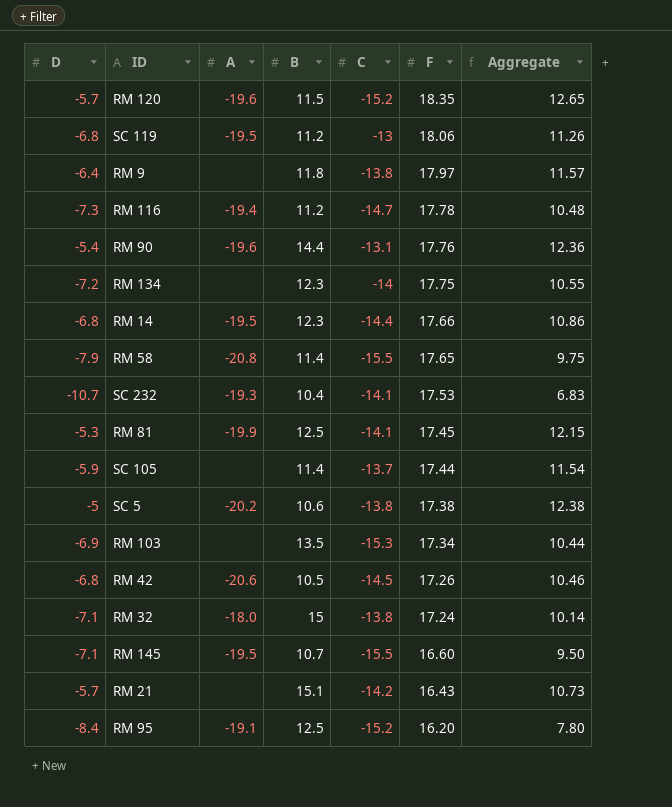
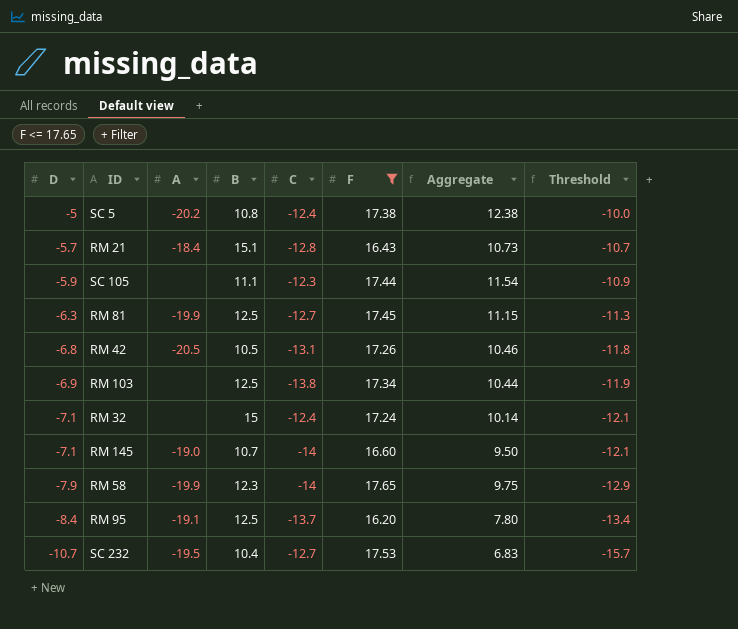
filter: none -> F <= 17.65
row order: F descending -> D descending
column Threshold | formula: none -> [D] - 5
SC 5 | B: 10.6 -> 10.8
SC 5 | C: -13.8 -> -12.4
RM 21 | A: none -> -18.4
RM 21 | C: -14.2 -> -12.8
SC 105 | B: 11.4 -> 11.1
SC 105 | C: -13.7 -> -12.3
RM 81 | D: -5.3 -> -6.3
RM 81 | C: -14.1 -> -12.7
RM 81 | Aggregate: 12.15 -> 11.15
RM 42 | A: -20.6 -> -20.5
RM 42 | C: -14.5 -> -13.1
RM 103 | B: 13.5 -> 12.5
RM 103 | C: -15.3 -> -13.8
RM 32 | A: -18.0 -> none
RM 32 | C: -13.8 -> -12.4
RM 145 | A: -19.5 -> -19.0
RM 145 | C: -15.5 -> -14
RM 58 | A: -20.8 -> -19.9
RM 58 | B: 11.4 -> 12.3
RM 58 | C: -15.5 -> -14
RM 95 | C: -15.2 -> -13.7
SC 232 | A: -19.3 -> -19.5
SC 232 | C: -14.1 -> -12.7

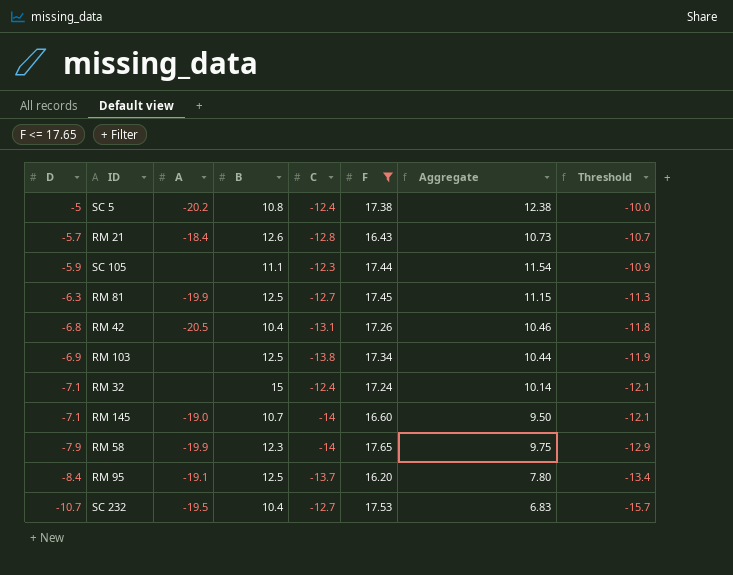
RM 21 | B: 15.1 -> 12.6
RM 42 | B: 10.5 -> 10.4

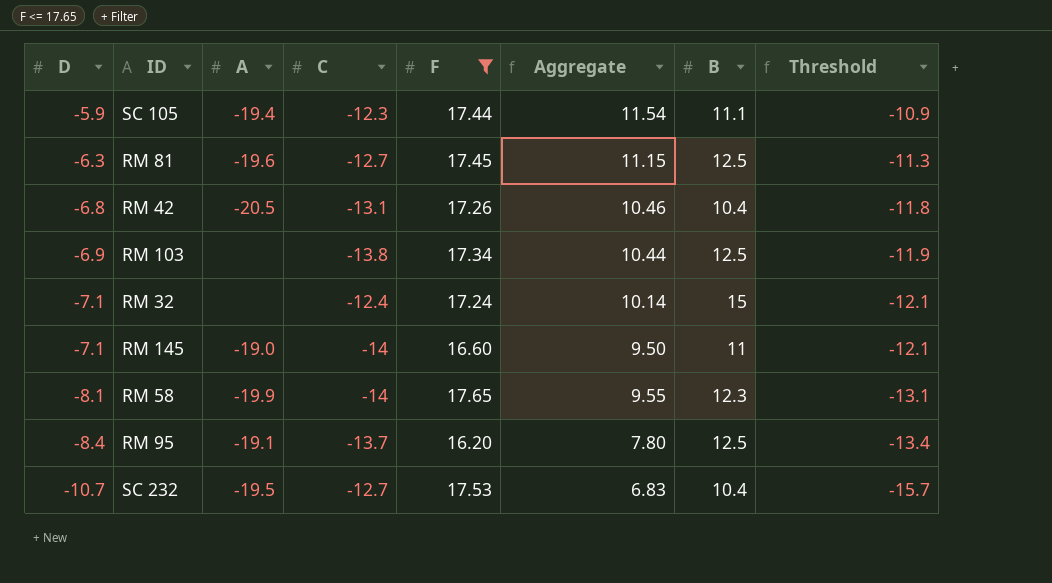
column B | position: 4 -> 7
row SC 5: -5 | -20.2 | 10.8 | -12.4 | 17.38 | 12.38 | -10.0 -> none
row RM 21: -5.7 | -18.4 | 12.6 | -12.8 | 16.43 | 10.73 | -10.7 -> none
SC 105 | A: none -> -19.4
RM 81 | A: -19.9 -> -19.6
RM 145 | B: 10.7 -> 11
RM 58 | D: -7.9 -> -8.1
RM 58 | Aggregate: 9.75 -> 9.55
RM 58 | Threshold: -12.9 -> -13.1

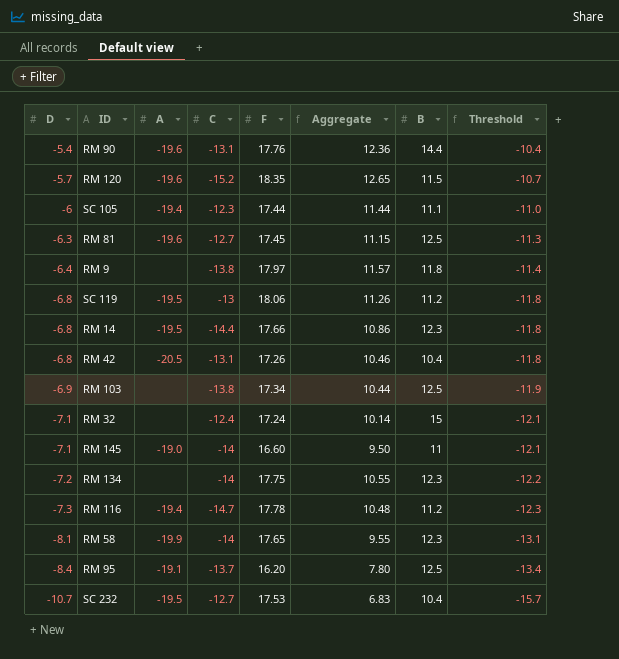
filter: F <= 17.65 -> none
SC 105 | D: -5.9 -> -6
SC 105 | Aggregate: 11.54 -> 11.44
SC 105 | Threshold: -10.9 -> -11.0

